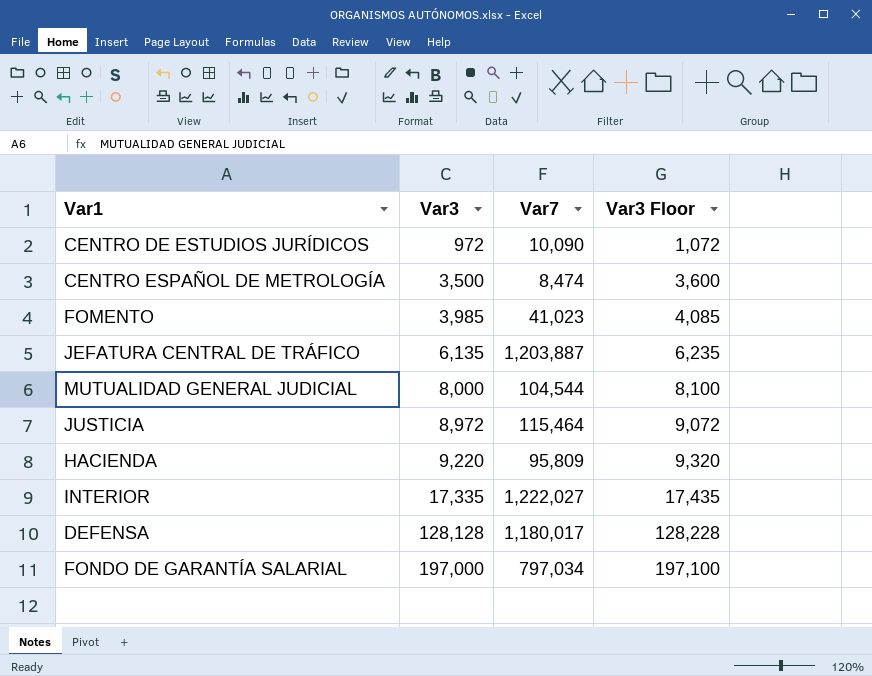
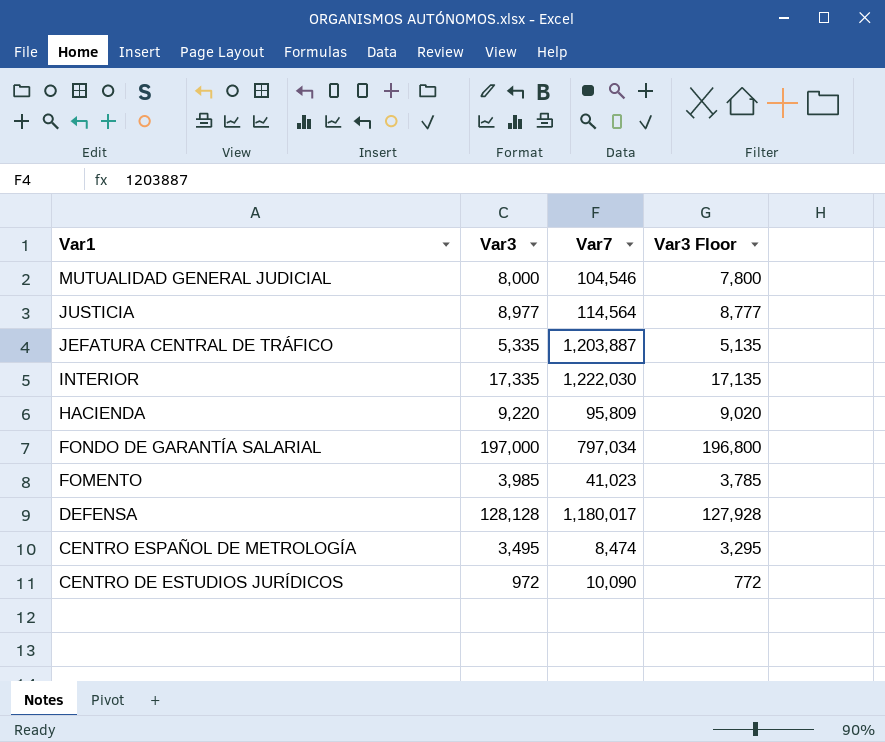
row order: Var3 ascending -> Var1 descending
column Var3 Floor | formula: [Var3] + 100 -> [Var3] - 200
MUTUALIDAD GENERAL JUDICIAL | Var7: 104,544 -> 104,546
JUSTICIA | Var3: 8,972 -> 8,977
JUSTICIA | Var7: 115,464 -> 114,564
JEFATURA CENTRAL DE TRÁFICO | Var3: 6,135 -> 5,335
INTERIOR | Var7: 1,222,027 -> 1,222,030
CENTRO ESPAÑOL DE METROLOGÍA | Var3: 3,500 -> 3,495

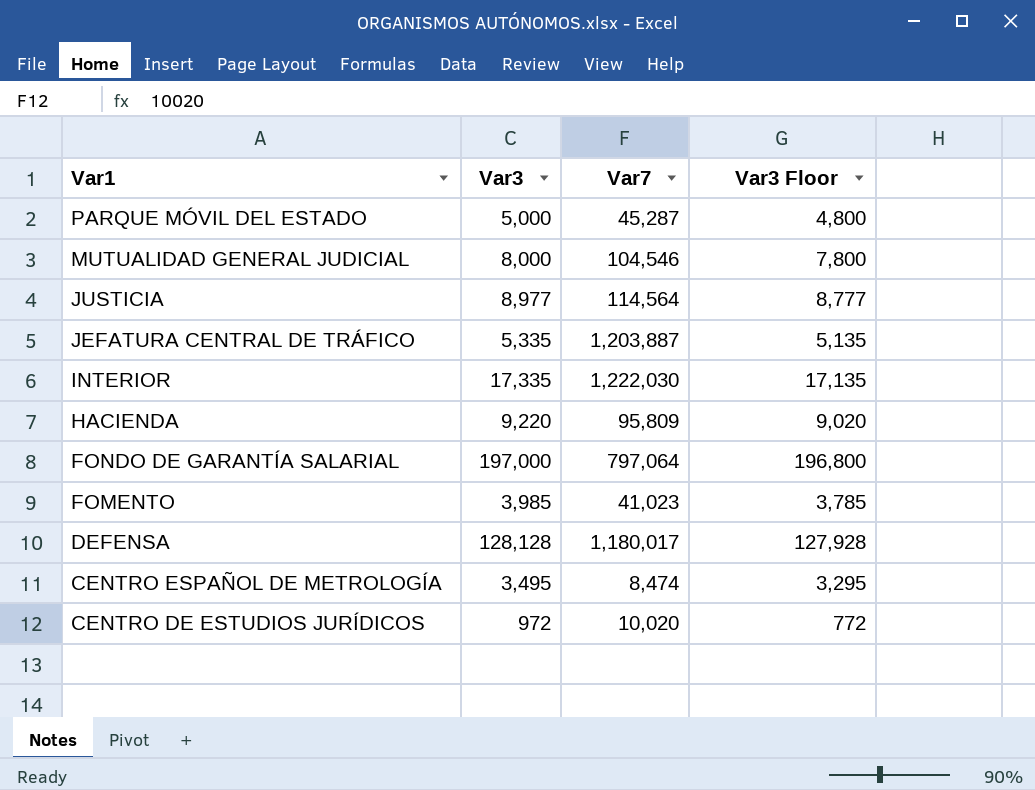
row PARQUE MÓVIL DEL ESTADO: none -> 5,000 | 45,287 | 4,800
FONDO DE GARANTÍA SALARIAL | Var7: 797,034 -> 797,064
CENTRO DE ESTUDIOS JURÍDICOS | Var7: 10,090 -> 10,020

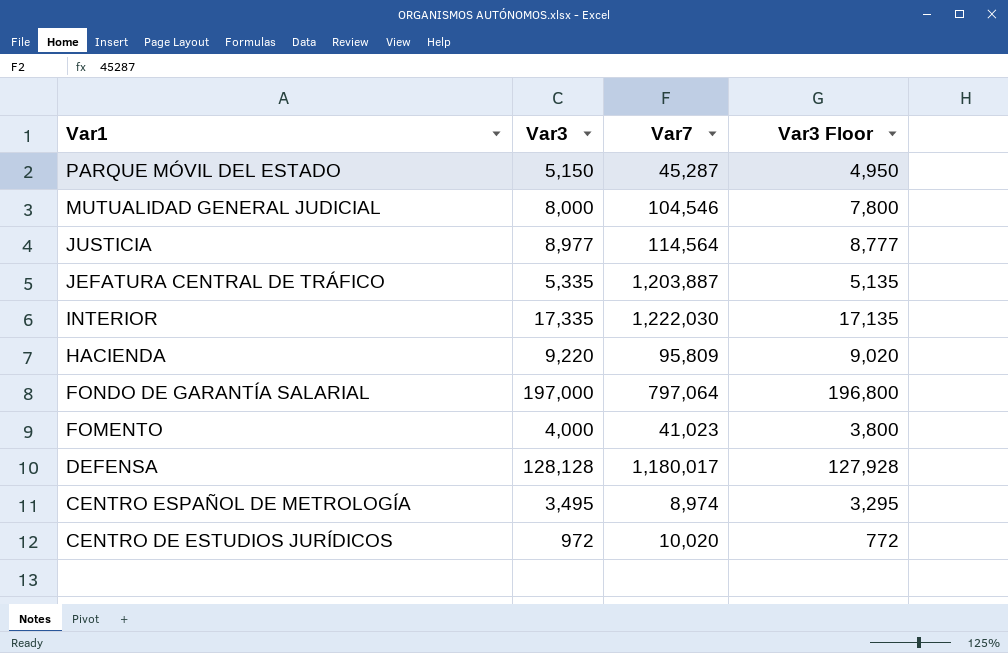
PARQUE MÓVIL DEL ESTADO | Var3: 5,000 -> 5,150
PARQUE MÓVIL DEL ESTADO | Var3 Floor: 4,800 -> 4,950
FOMENTO | Var3: 3,985 -> 4,000
FOMENTO | Var3 Floor: 3,785 -> 3,800
CENTRO ESPAÑOL DE METROLOGÍA | Var7: 8,474 -> 8,974

